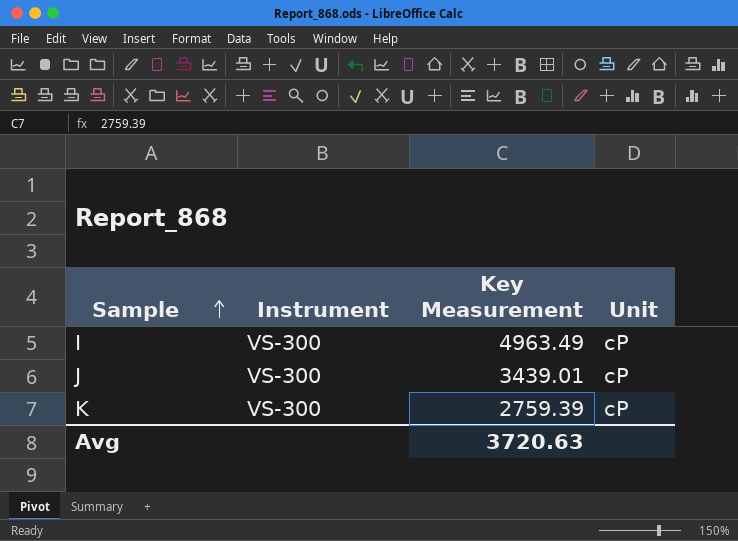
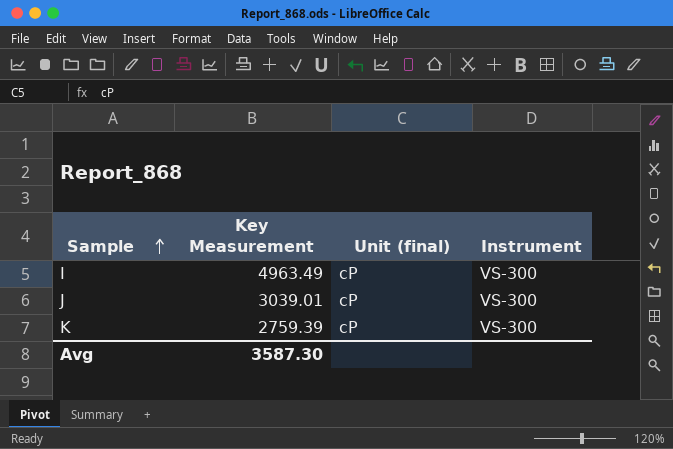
column name: Unit -> Unit (final)
column Instrument | position: 2 -> 4
J | Key Measurement: 3439.01 -> 3039.01
Avg | Key Measurement: 3720.63 -> 3587.30

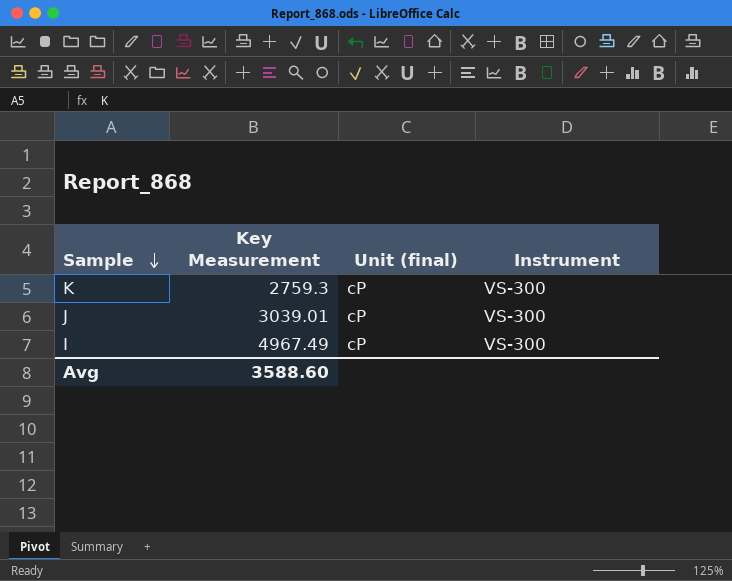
row order: Sample ascending -> Sample descending
K | Key Measurement: 2759.39 -> 2759.3
I | Key Measurement: 4963.49 -> 4967.49
Avg | Key Measurement: 3587.30 -> 3588.60

